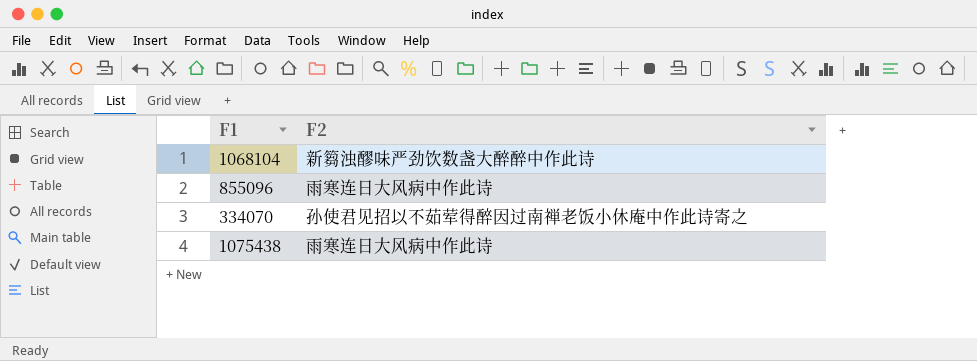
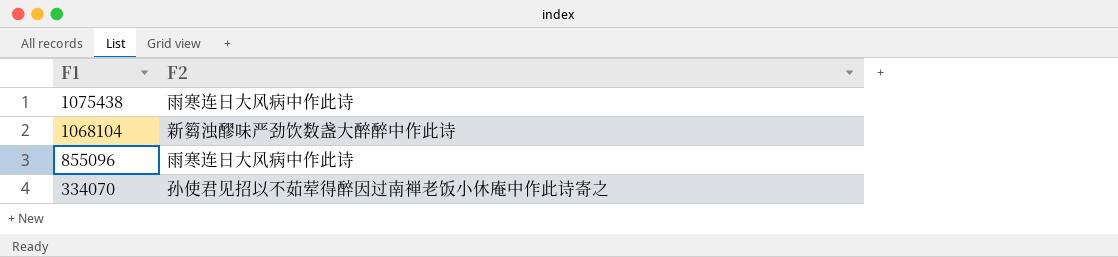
row order: none -> F1 descending

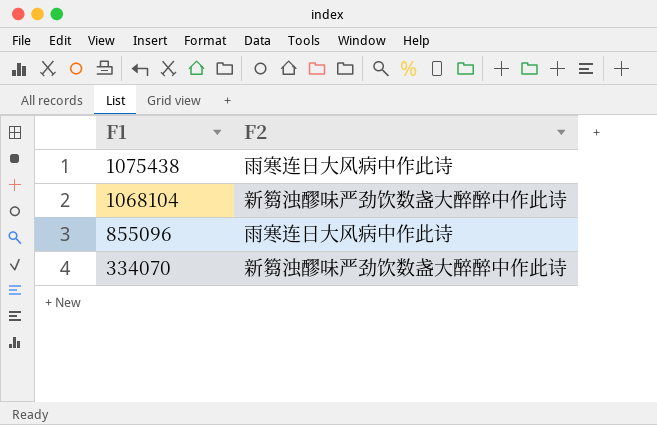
334070 | F2: 孙使君见招以不茹荤得醉因过南禅老饭小休庵中作此诗寄之 -> 新篘浊醪味严劲饮数盏大醉醉中作此诗

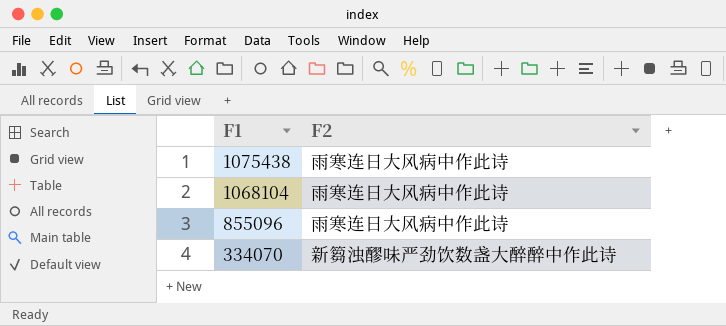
1068104 | F2: 新篘浊醪味严劲饮数盏大醉醉中作此诗 -> 雨寒连日大风病中作此诗

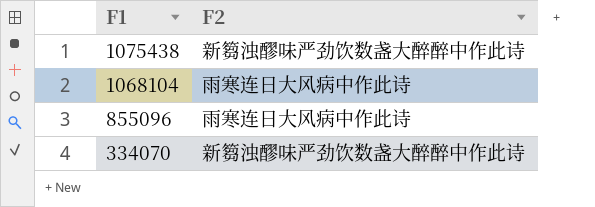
1075438 | F2: 雨寒连日大风病中作此诗 -> 新篘浊醪味严劲饮数盏大醉醉中作此诗

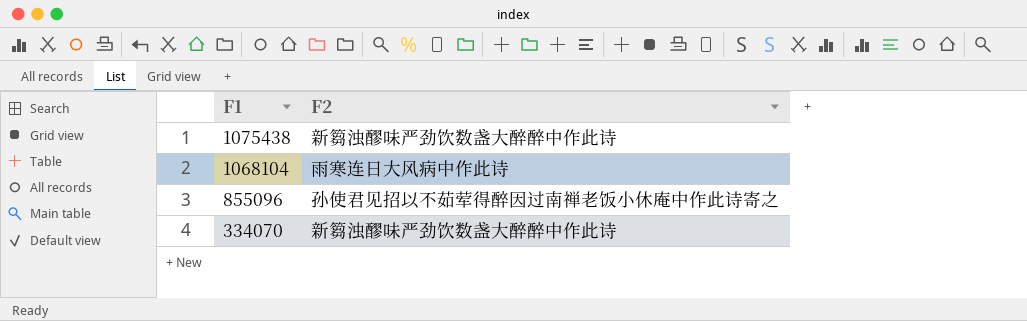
855096 | F2: 雨寒连日大风病中作此诗 -> 孙使君见招以不茹荤得醉因过南禅老饭小休庵中作此诗寄之

